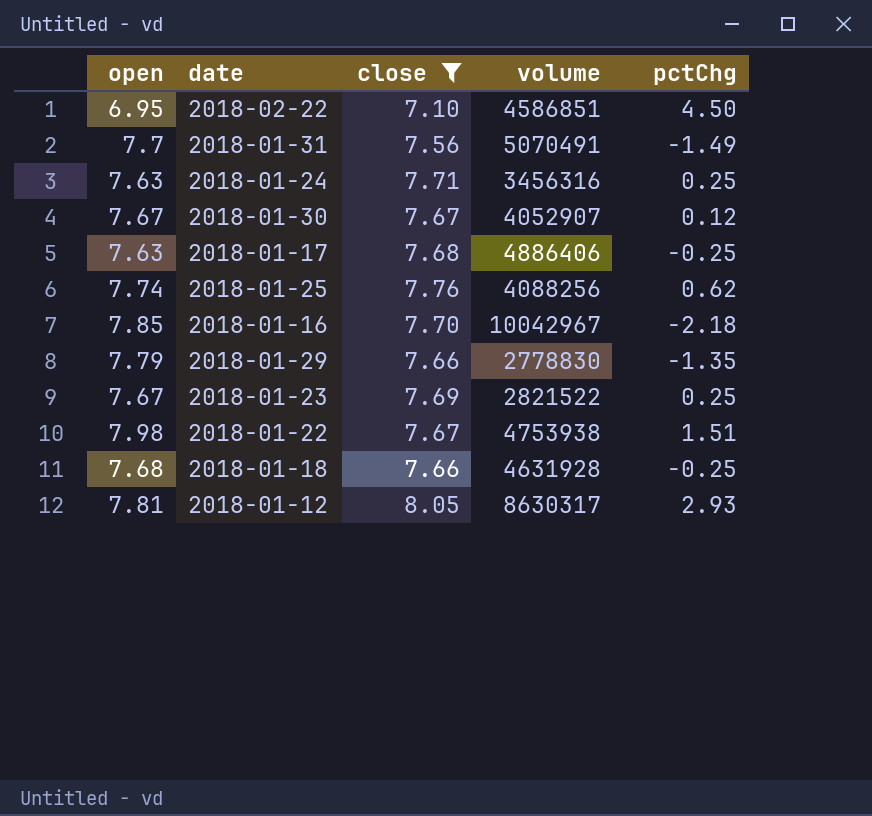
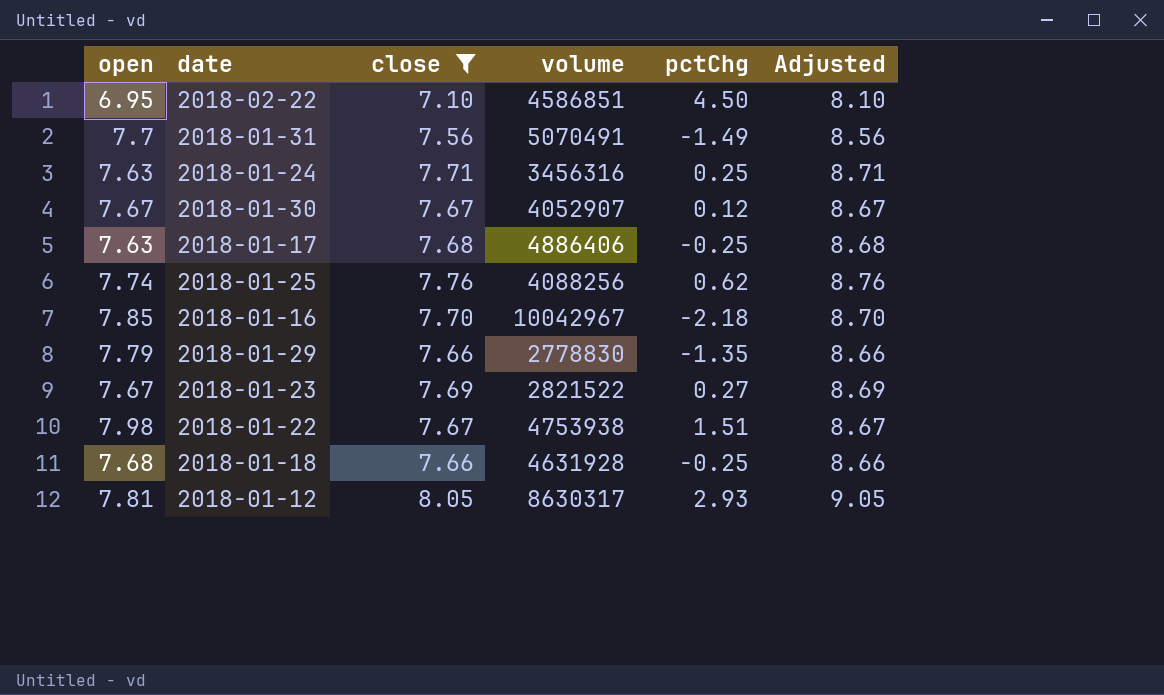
column Adjusted | formula: none -> [close] + 1
2018-01-23 | pctChg: 0.25 -> 0.27

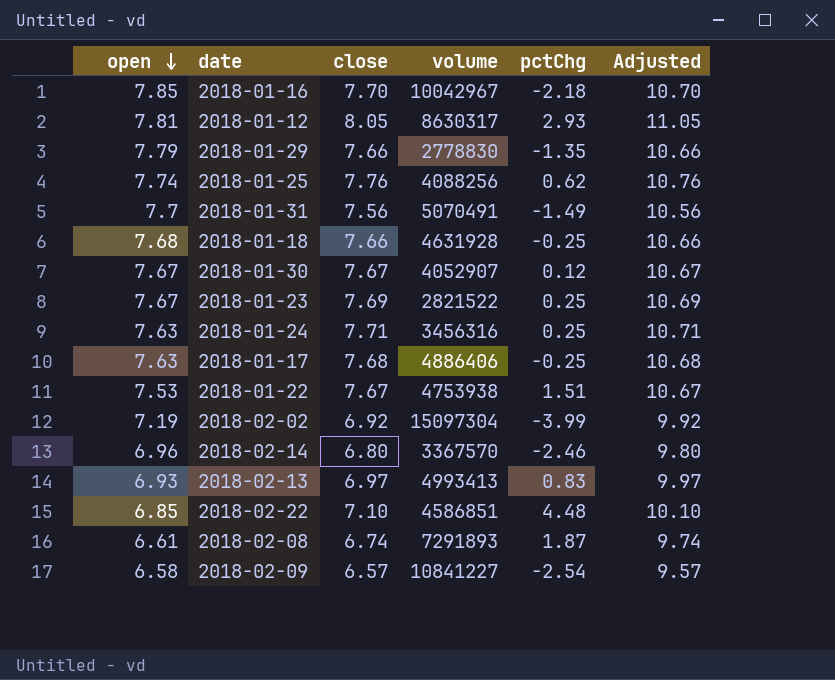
filter: close >= 7.10 -> none
row order: none -> open descending
column Adjusted | formula: [close] + 1 -> [close] + 3
2018-01-23 | pctChg: 0.27 -> 0.25
2018-01-22 | open: 7.98 -> 7.53
2018-02-22 | open: 6.95 -> 6.85
2018-02-22 | pctChg: 4.50 -> 4.48

